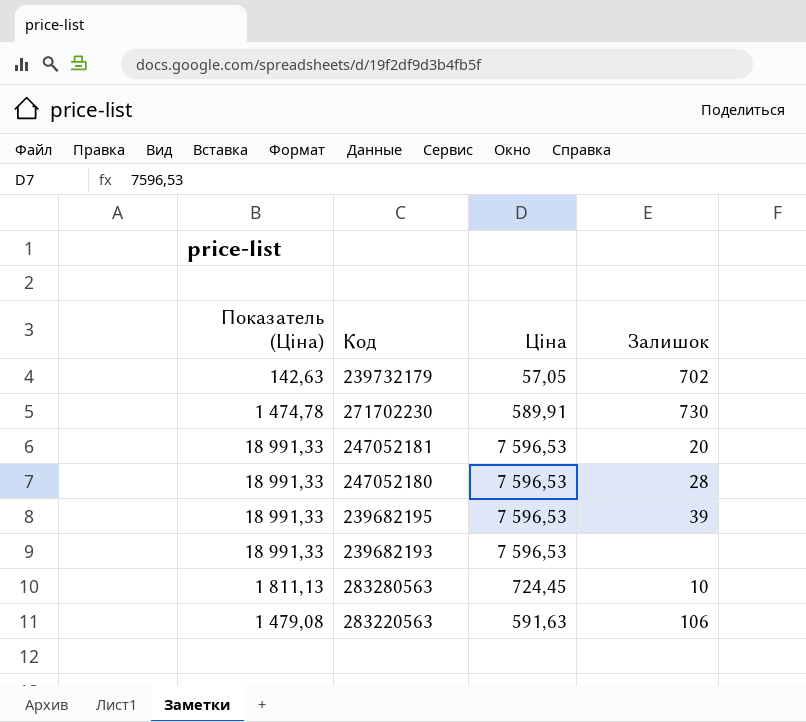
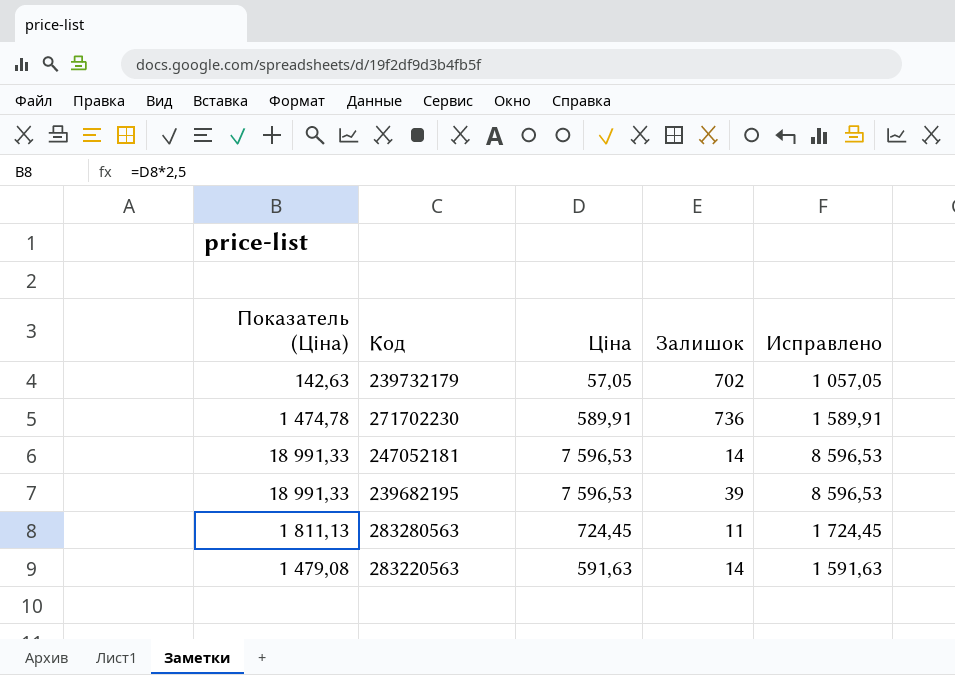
column Исправлено | formula: none -> [Ціна] + 1000
row 247052180: 18 991,33 | 7 596,53 | 28 -> none
row 239682193: 18 991,33 | 7 596,53 | none -> none
271702230 | Залишок: 730 -> 736
247052181 | Залишок: 20 -> 14
283280563 | Залишок: 10 -> 11
283220563 | Залишок: 106 -> 14

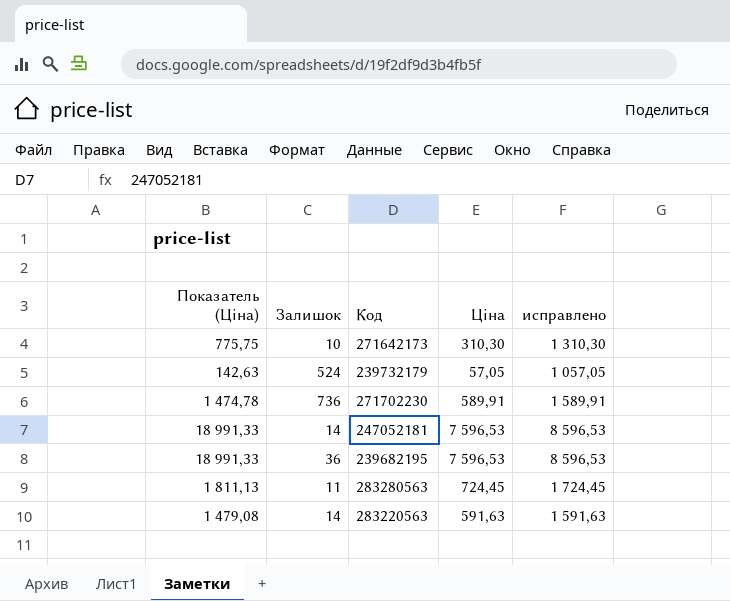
column Залишок | position: 4 -> 2
column name: Исправлено -> исправлено
row 271642173: none -> 775,75 | 10 | 310,30 | 1 310,30
239732179 | Залишок: 702 -> 524
239682195 | Залишок: 39 -> 36

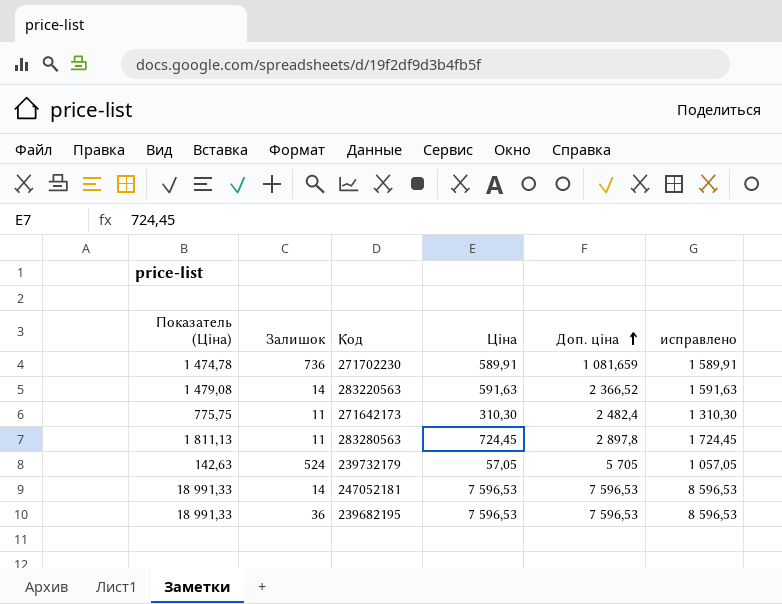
row order: none -> Доп. ціна ascending
column Доп. ціна | position: none -> 5
271642173 | Залишок: 10 -> 11

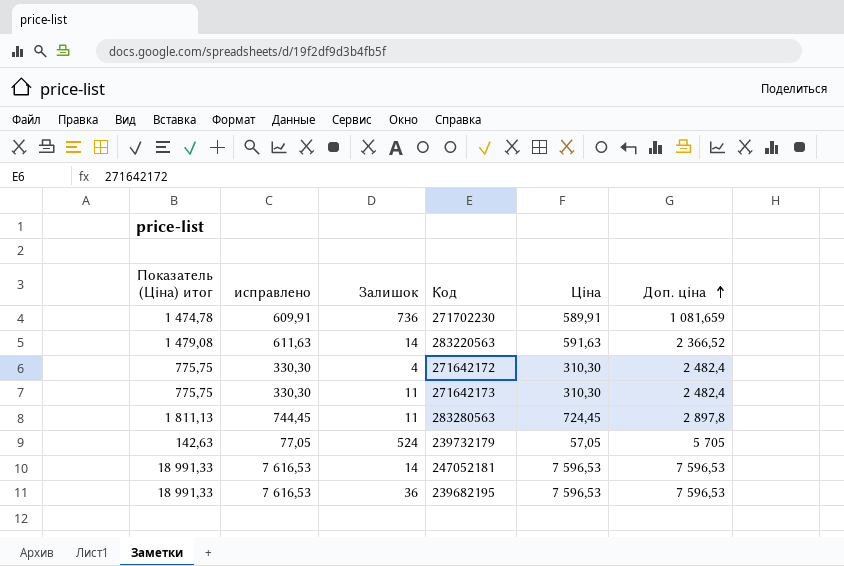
column name: Показатель (Ціна) -> Показатель (Ціна) итог
column исправлено | formula: [Ціна] + 1000 -> [Ціна] + 20
column исправлено | position: 6 -> 2
row 271642172: none -> 775,75 | 330,30 | 4 | 310,30 | 2 482,4

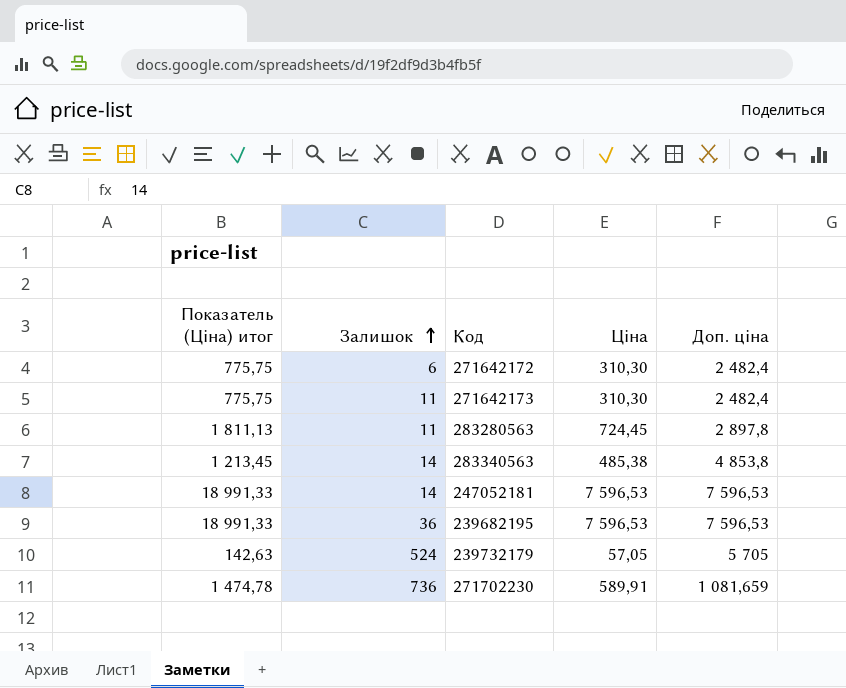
row order: Доп. ціна ascending -> Залишок ascending
column исправлено | formula: [Ціна] + 20 -> none
row 283220563: 1 479,08 | 611,63 | 14 | 591,63 | 2 366,52 -> none
271642172 | Залишок: 4 -> 6
row 283340563: none -> 1 213,45 | 14 | 485,38 | 4 853,8

